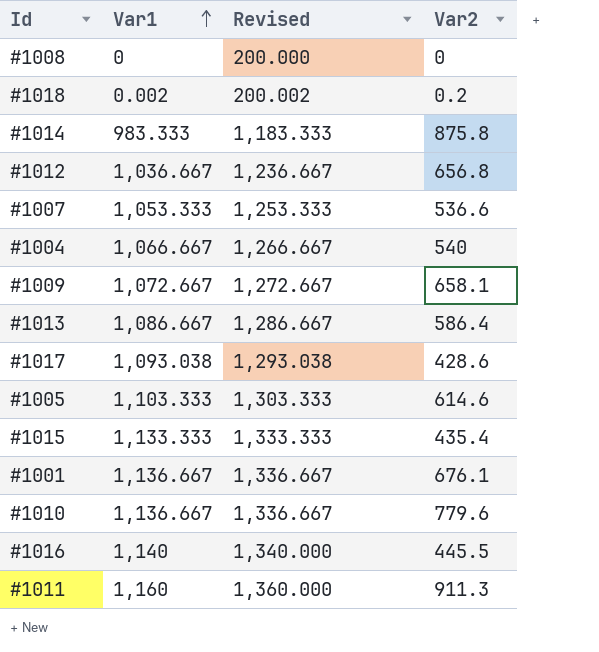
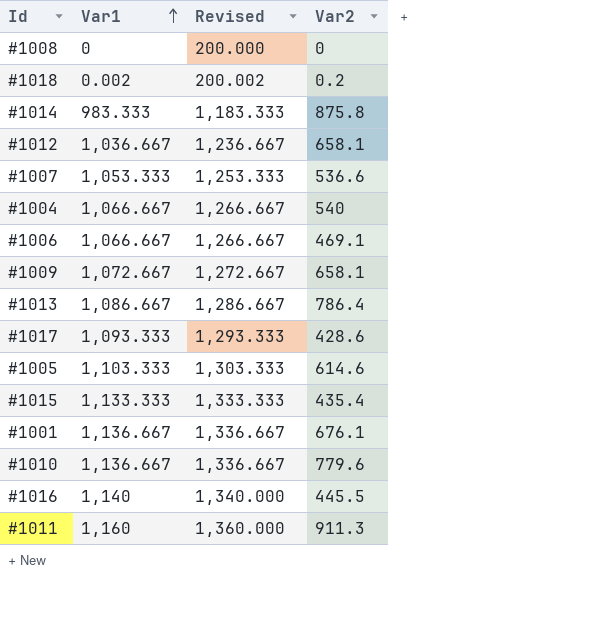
#1012 | Var2: 656.8 -> 658.1
row #1006: none -> 1,066.667 | 1,266.667 | 469.1
#1013 | Var2: 586.4 -> 786.4
#1017 | Var1: 1,093.038 -> 1,093.333
#1017 | Revised: 1,293.038 -> 1,293.333

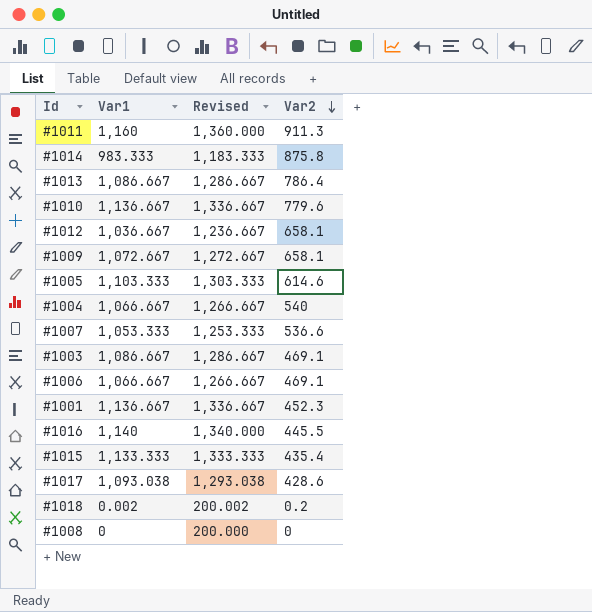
row order: Var1 ascending -> Var2 descending
row #1003: none -> 1,086.667 | 1,286.667 | 469.1
#1001 | Var2: 676.1 -> 452.3
#1017 | Var1: 1,093.333 -> 1,093.038
#1017 | Revised: 1,293.333 -> 1,293.038

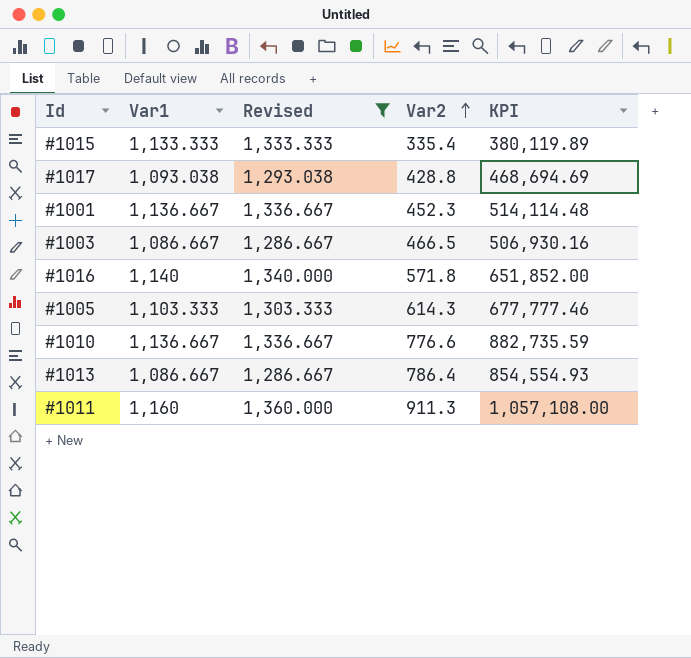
filter: none -> Revised >= 1,286.667
row order: Var2 descending -> Var2 ascending
column KPI | formula: none -> [Var1] * [Var2]
#1015 | Var2: 435.4 -> 335.4
#1017 | Var2: 428.6 -> 428.8
#1003 | Var2: 469.1 -> 466.5
#1016 | Var2: 445.5 -> 571.8
#1005 | Var2: 614.6 -> 614.3
#1010 | Var2: 779.6 -> 776.6

